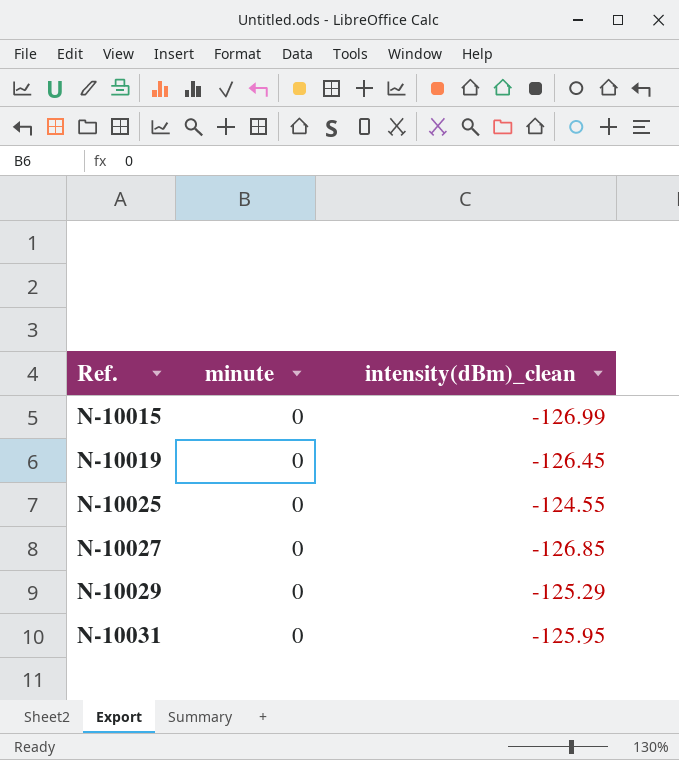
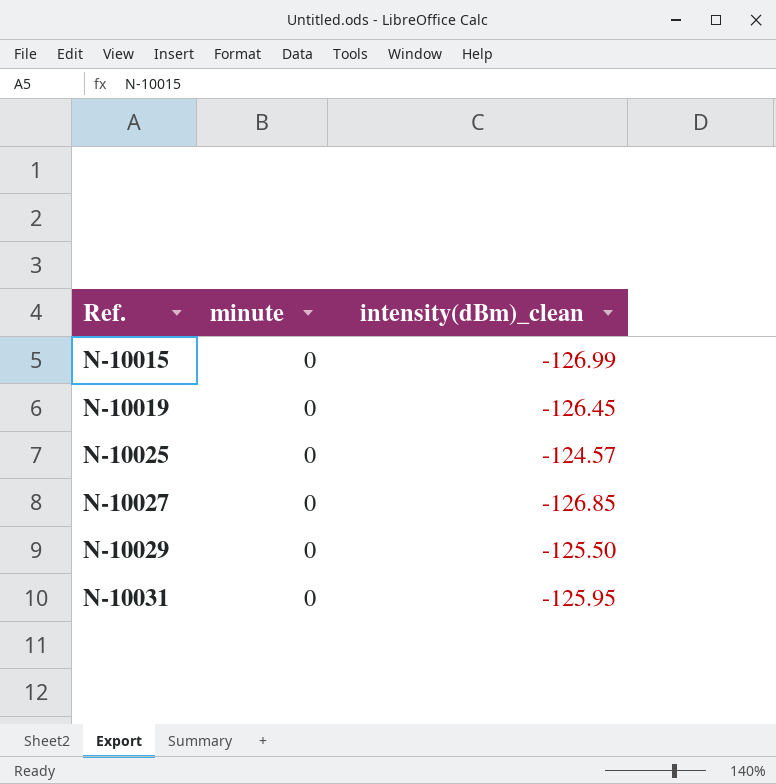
N-10025 | intensity(dBm)_clean: -124.55 -> -124.57
N-10029 | intensity(dBm)_clean: -125.29 -> -125.50

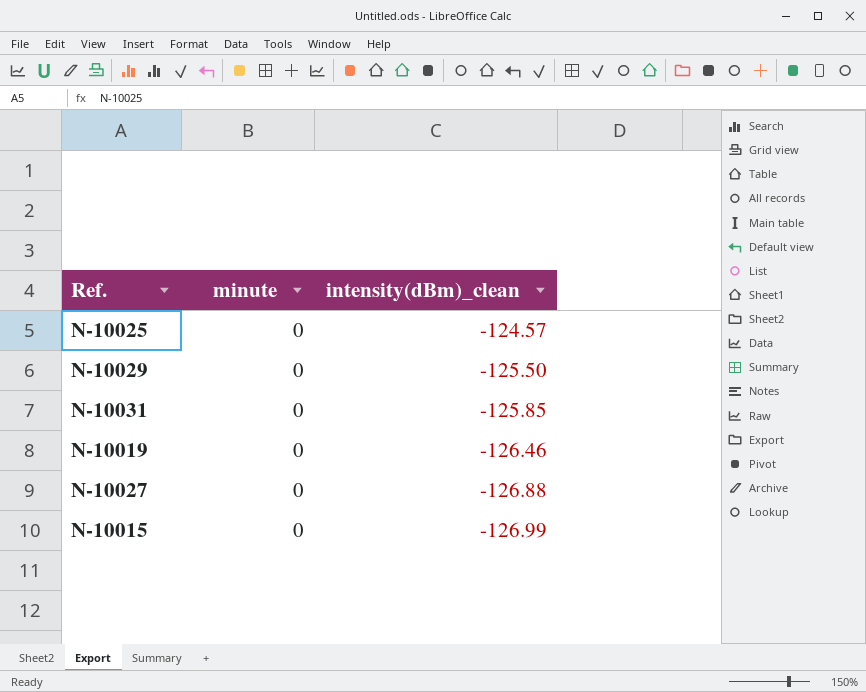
row order: Ref. ascending -> intensity(dBm)_clean descending
N-10031 | intensity(dBm)_clean: -125.95 -> -125.85
N-10019 | intensity(dBm)_clean: -126.45 -> -126.46
N-10027 | intensity(dBm)_clean: -126.85 -> -126.88

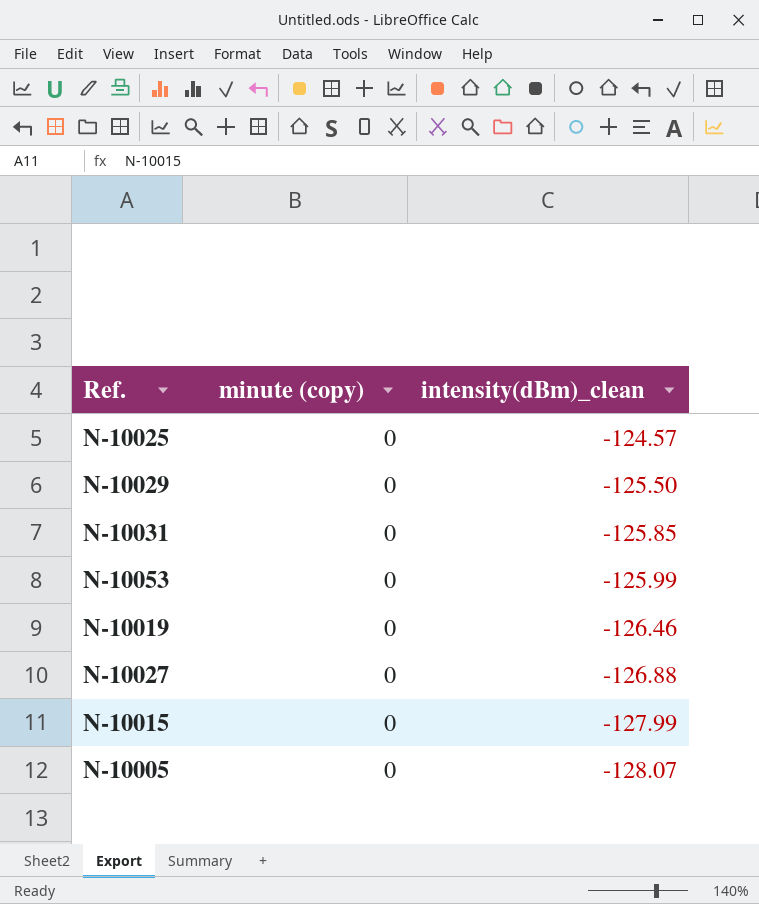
column name: minute -> minute (copy)
row N-10053: none -> 0 | -125.99
N-10015 | intensity(dBm)_clean: -126.99 -> -127.99
row N-10005: none -> 0 | -128.07

